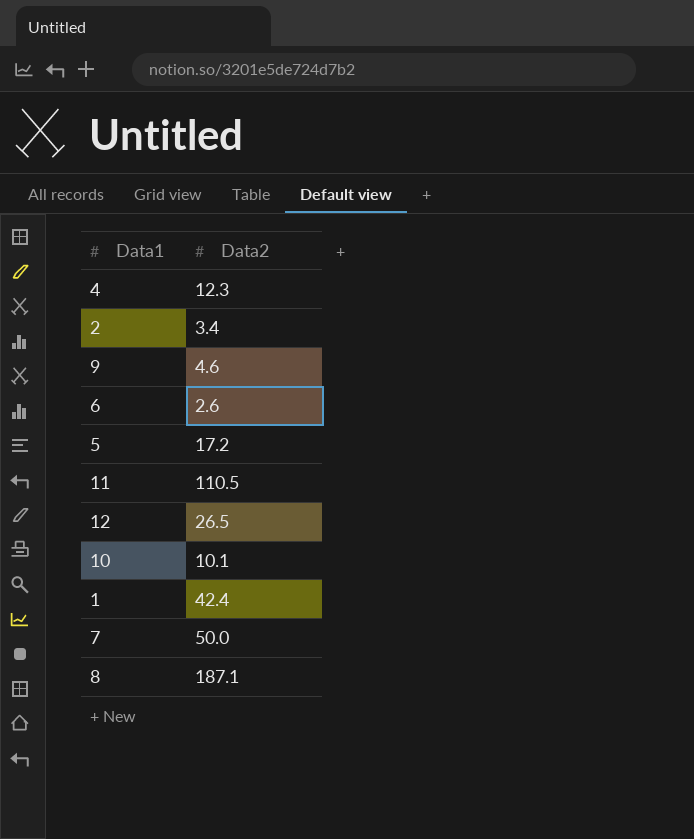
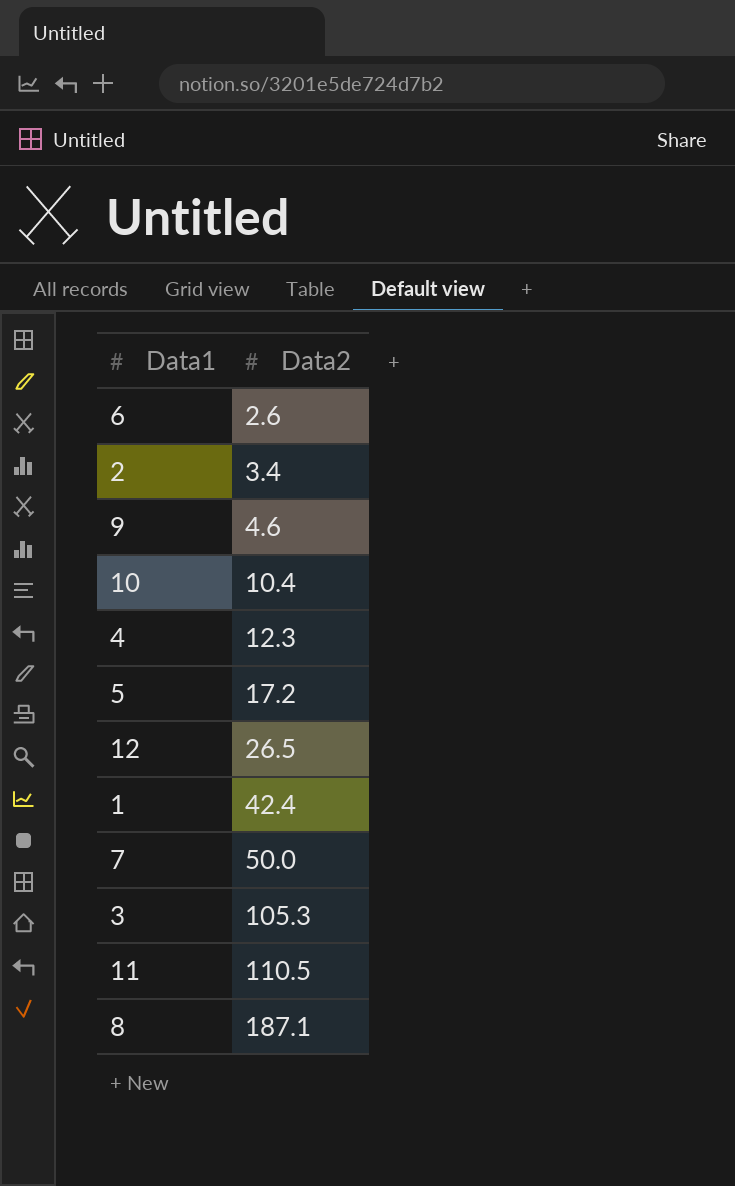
row order: none -> Data2 ascending
10 | Data2: 10.1 -> 10.4
row 3: none -> 105.3

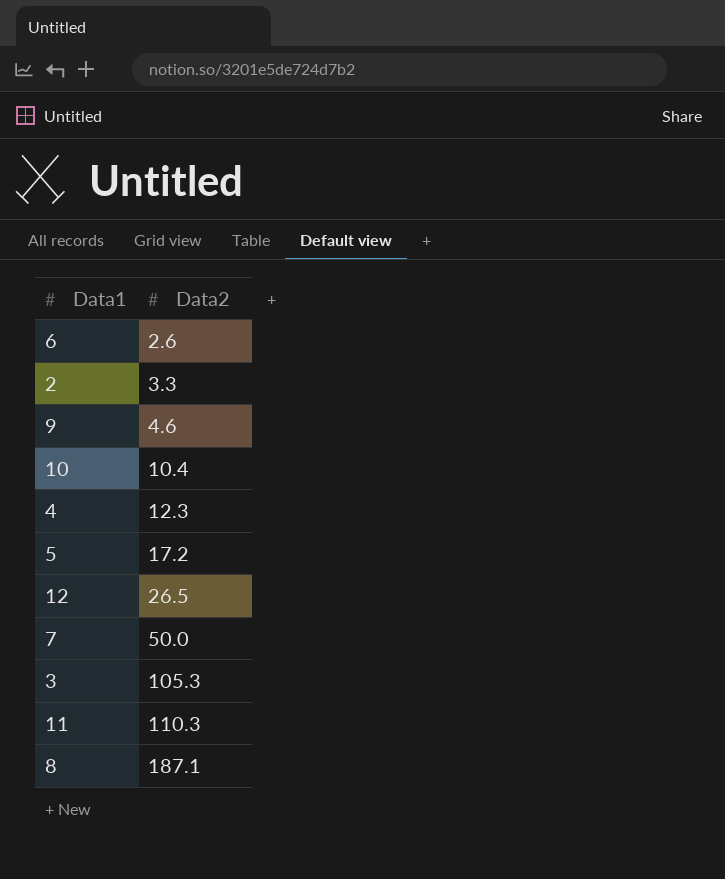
row 1: 42.4 -> none
2 | Data2: 3.4 -> 3.3
11 | Data2: 110.5 -> 110.3

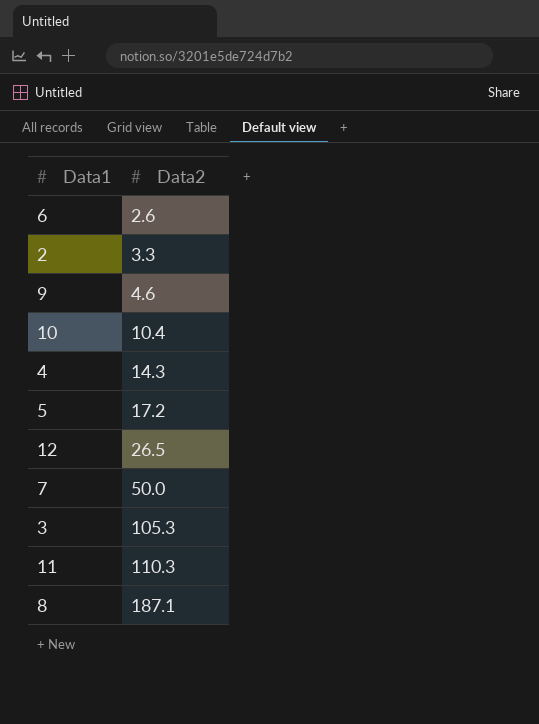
4 | Data2: 12.3 -> 14.3

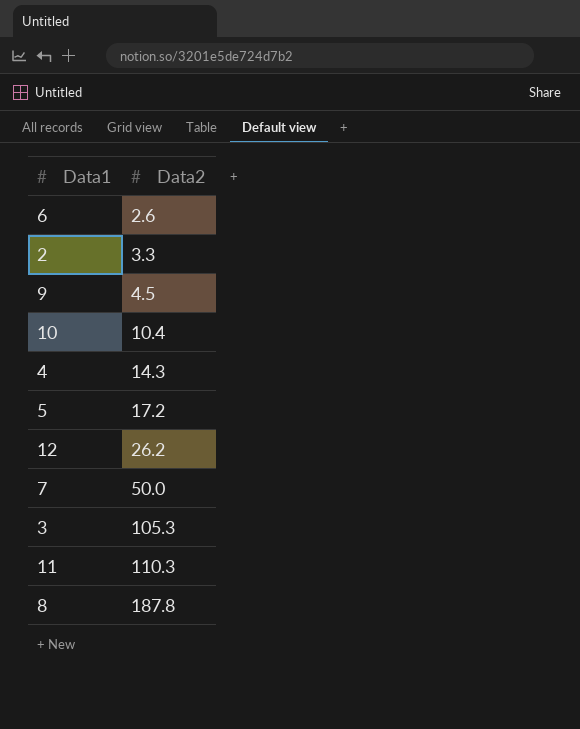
9 | Data2: 4.6 -> 4.5
12 | Data2: 26.5 -> 26.2
8 | Data2: 187.1 -> 187.8

